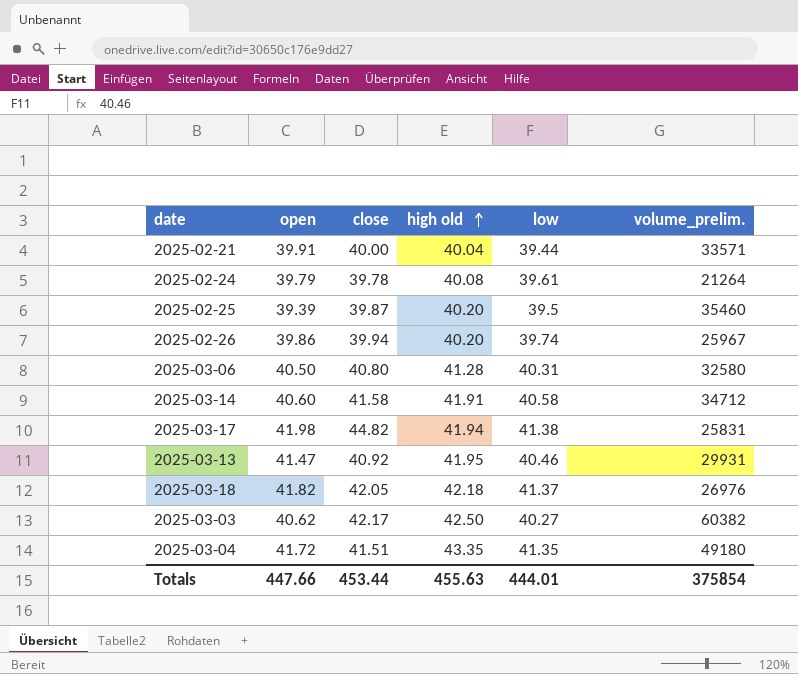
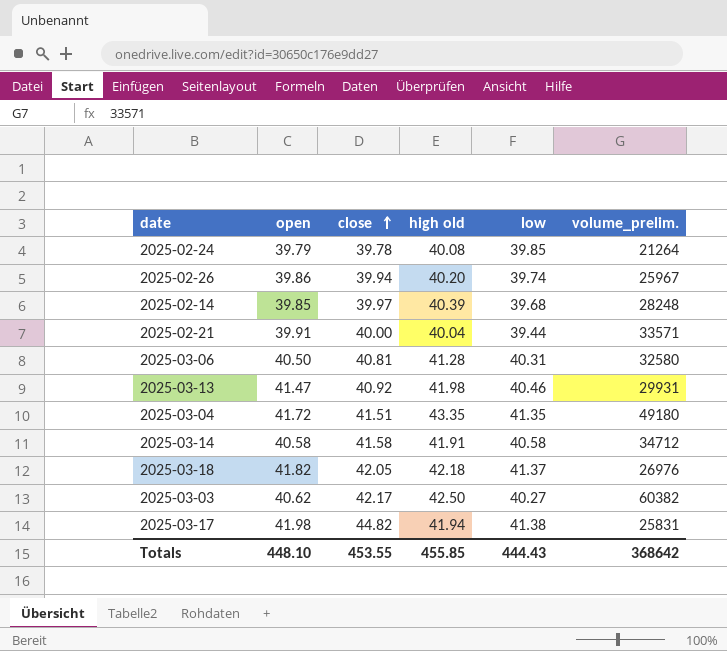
row order: high old ascending -> close ascending
row 2025-02-25: 39.39 | 39.87 | 40.20 | 39.5 | 35460 -> none
2025-02-24 | low: 39.61 -> 39.85
row 2025-02-14: none -> 39.85 | 39.97 | 40.39 | 39.68 | 28248
2025-03-06 | close: 40.80 -> 40.81
2025-03-13 | high old: 41.95 -> 41.98
2025-03-14 | open: 40.60 -> 40.58
Totals | open: 447.66 -> 448.10
Totals | close: 453.44 -> 453.55
Totals | high old: 455.63 -> 455.85
Totals | low: 444.01 -> 444.43
Totals | volume_prelim.: 375854 -> 368642

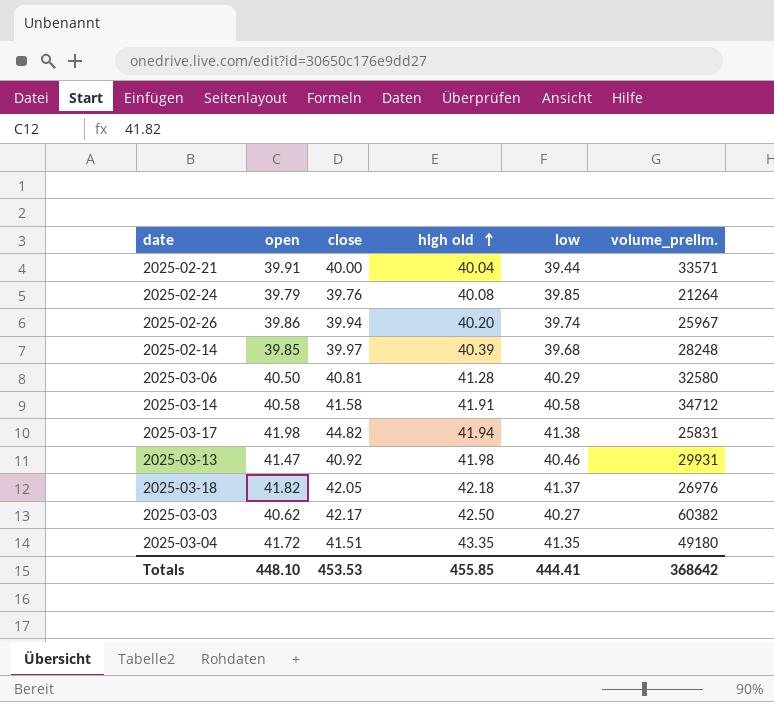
row order: close ascending -> high old ascending
2025-02-24 | close: 39.78 -> 39.76
2025-03-06 | low: 40.31 -> 40.29
Totals | close: 453.55 -> 453.53
Totals | low: 444.43 -> 444.41

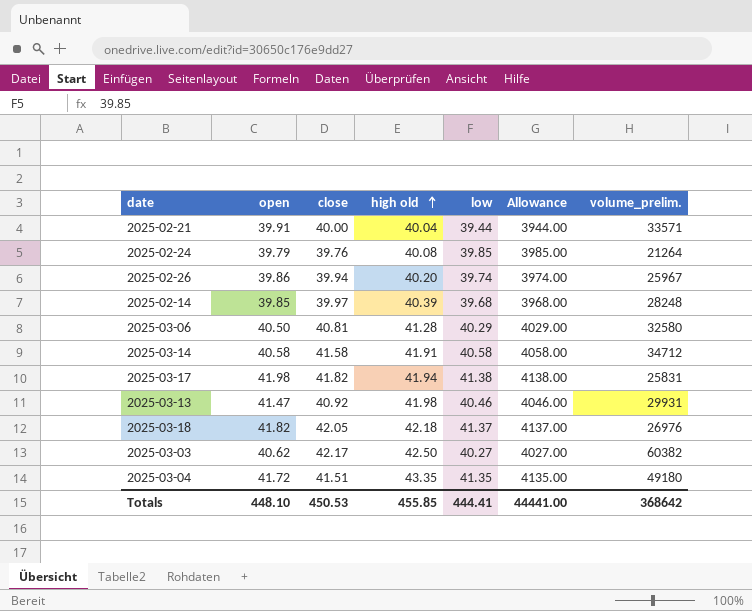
column Allowance | formula: none -> [low] * 100
2025-03-17 | close: 44.82 -> 41.82
Totals | close: 453.53 -> 450.53

